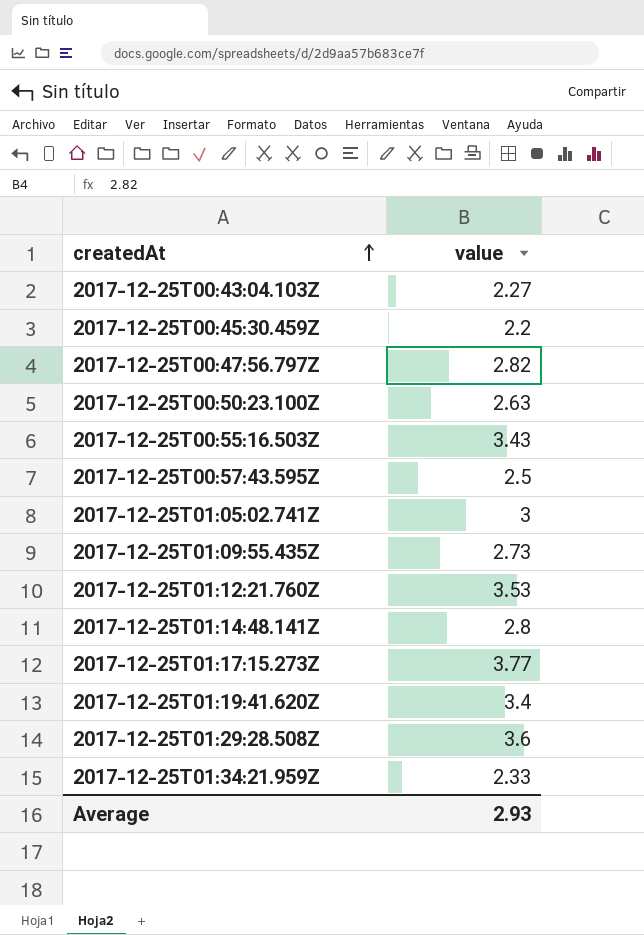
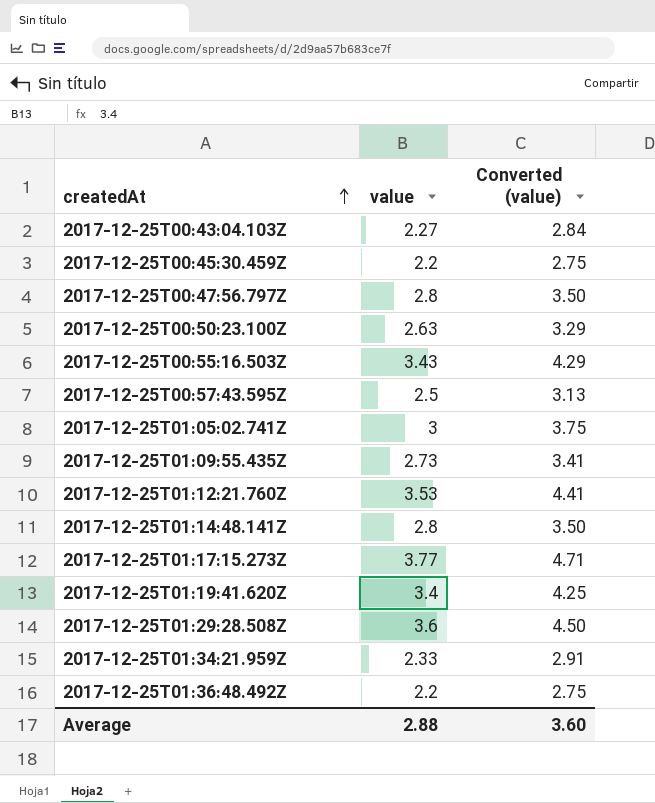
column Converted (value) | formula: none -> [value] * 1.25
2017-12-25T00:47:56.797Z | value: 2.82 -> 2.8
row 2017-12-25T01:36:48.492Z: none -> 2.2 | 2.75
Average | value: 2.93 -> 2.88

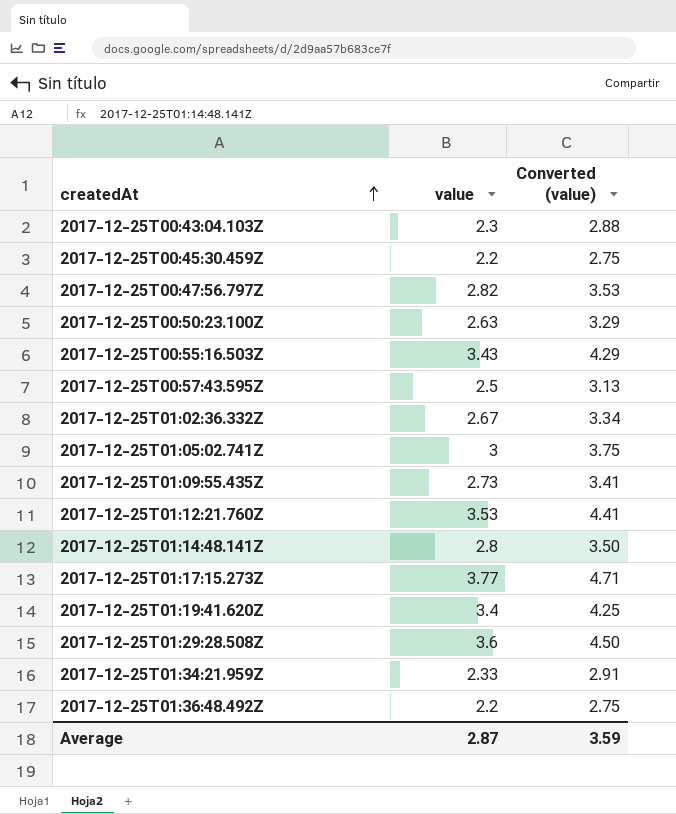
2017-12-25T00:43:04.103Z | value: 2.27 -> 2.3
2017-12-25T00:43:04.103Z | Converted (value): 2.84 -> 2.88
2017-12-25T00:47:56.797Z | value: 2.8 -> 2.82
2017-12-25T00:47:56.797Z | Converted (value): 3.50 -> 3.53
row 2017-12-25T01:02:36.332Z: none -> 2.67 | 3.34
Average | value: 2.88 -> 2.87
Average | Converted (value): 3.60 -> 3.59

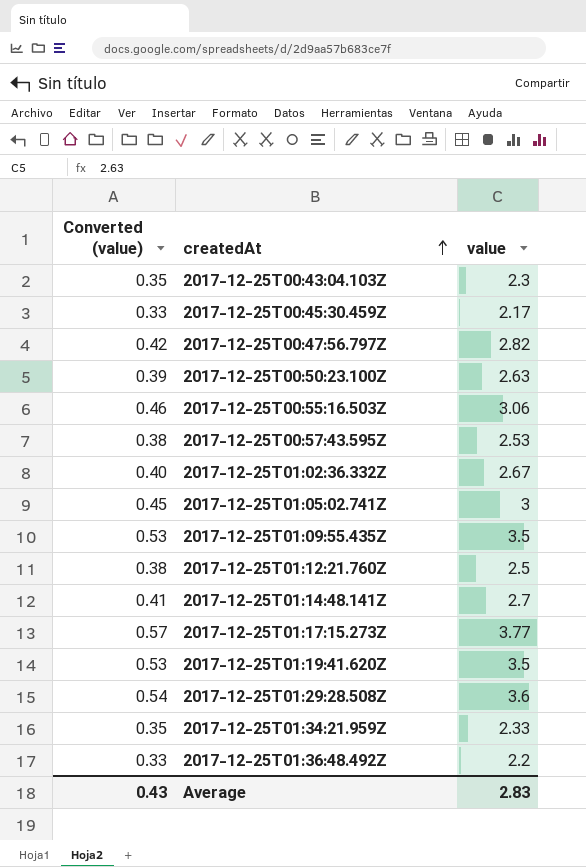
column Converted (value) | formula: [value] * 1.25 -> [value] * 0.15
column Converted (value) | position: 3 -> 1
2017-12-25T00:45:30.459Z | value: 2.2 -> 2.17
2017-12-25T00:55:16.503Z | value: 3.43 -> 3.06
2017-12-25T00:57:43.595Z | value: 2.5 -> 2.53
2017-12-25T01:09:55.435Z | value: 2.73 -> 3.5
2017-12-25T01:12:21.760Z | value: 3.53 -> 2.5
2017-12-25T01:14:48.141Z | value: 2.8 -> 2.7
2017-12-25T01:19:41.620Z | value: 3.4 -> 3.5
Average | Converted (value): 3.59 -> 0.43
Average | value: 2.87 -> 2.83

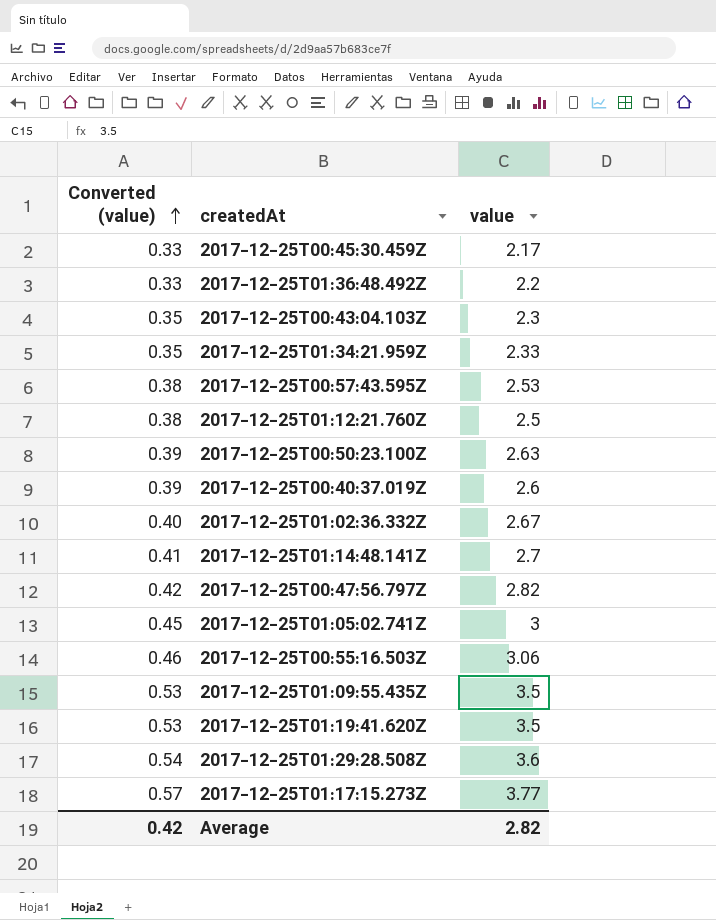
row order: createdAt ascending -> Converted (value) ascending
row 2017-12-25T00:40:37.019Z: none -> 0.39 | 2.6
Average | Converted (value): 0.43 -> 0.42
Average | value: 2.83 -> 2.82

